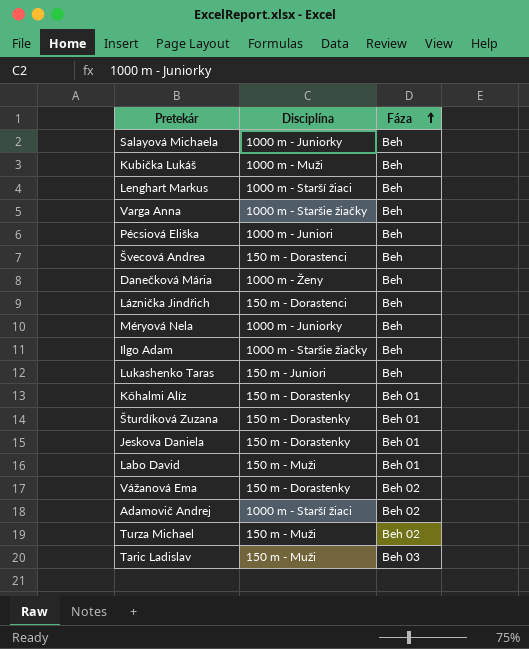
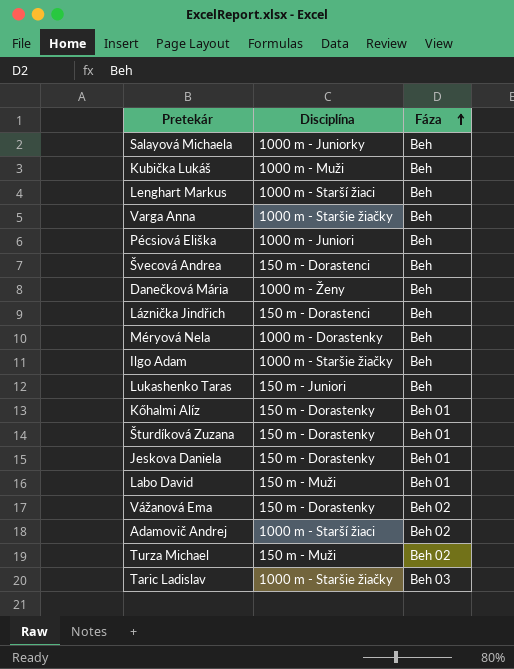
Méryová Nela | Disciplína: 1000 m - Juniorky -> 1000 m - Dorastenky
Taric Ladislav | Disciplína: 150 m - Muži -> 1000 m - Staršie žiačky

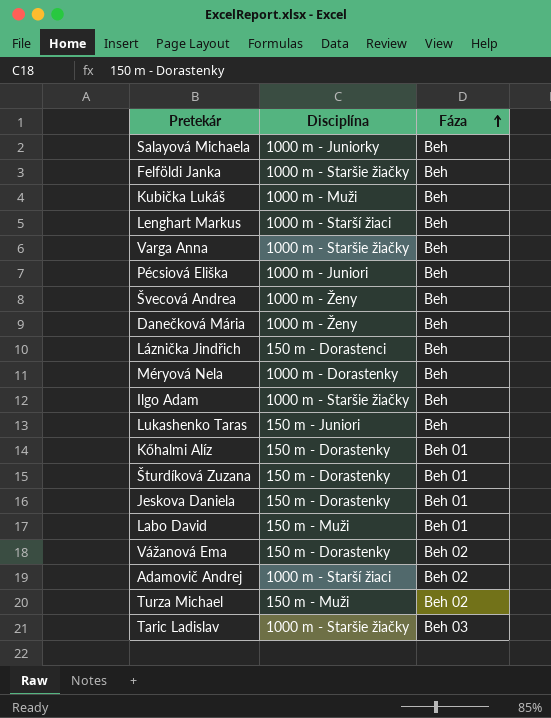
row Felföldi Janka: none -> 1000 m - Staršie žiačky | Beh
Švecová Andrea | Disciplína: 150 m - Dorastenci -> 1000 m - Ženy

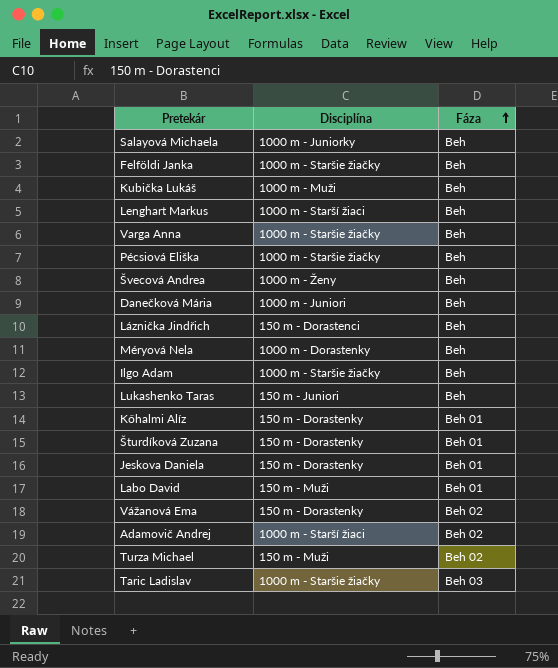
Pécsiová Eliška | Disciplína: 1000 m - Juniori -> 1000 m - Staršie žiačky
Danečková Mária | Disciplína: 1000 m - Ženy -> 1000 m - Juniori

